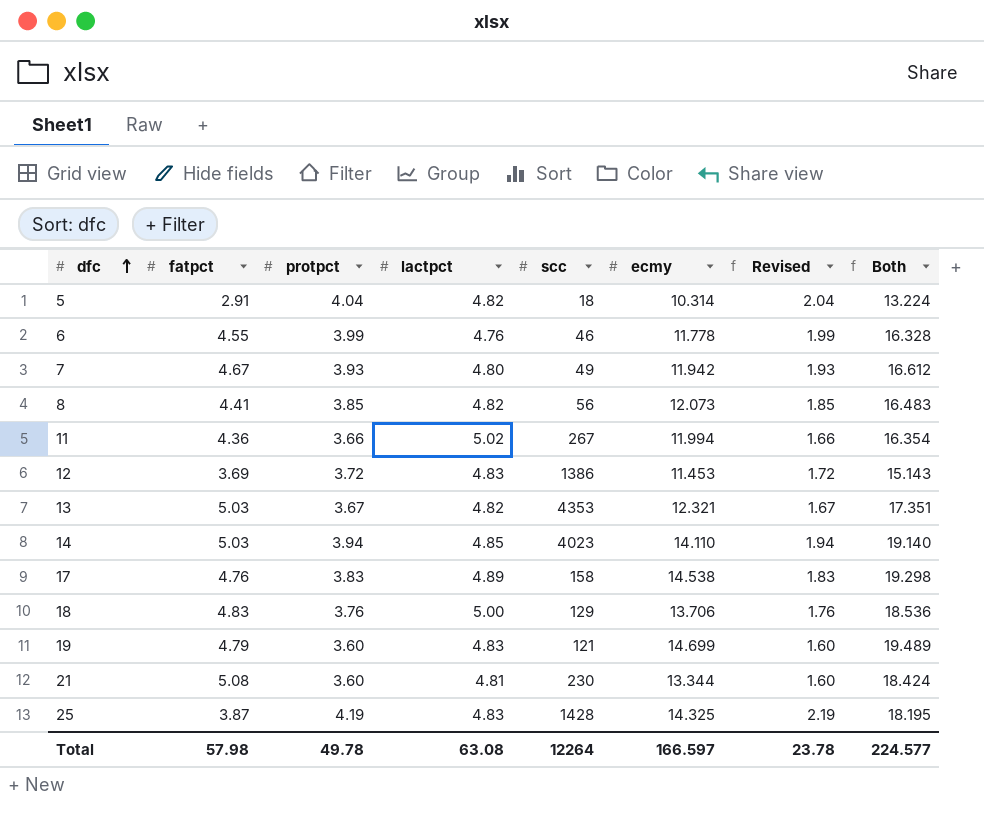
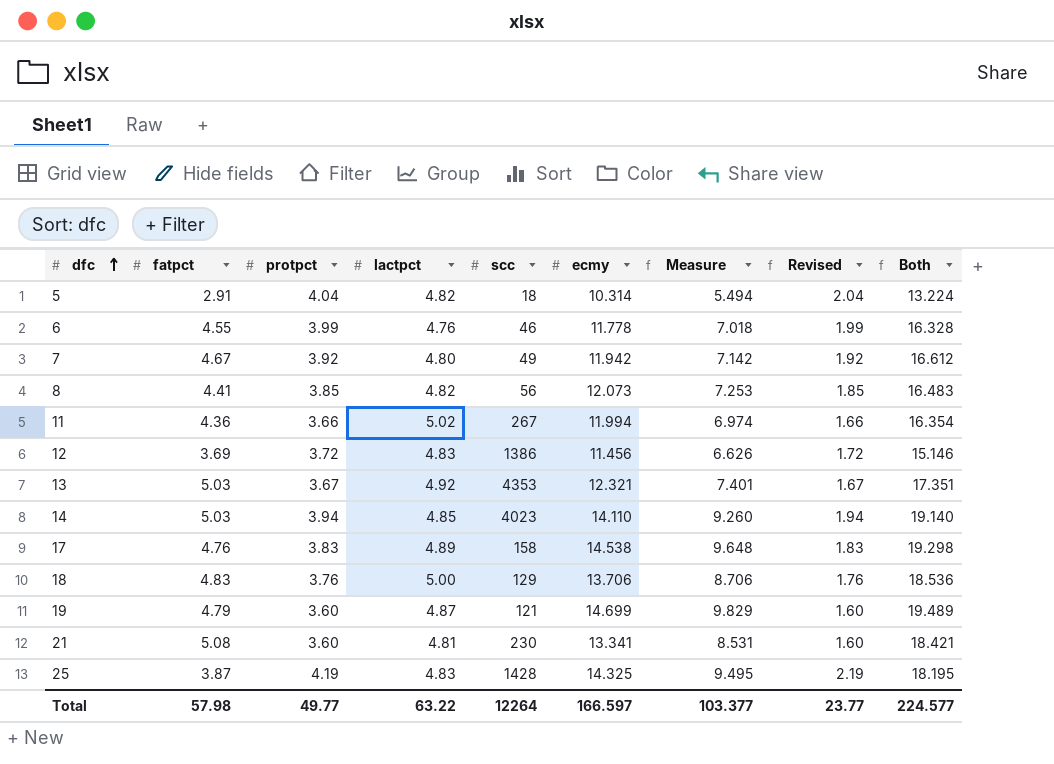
column Measure | formula: none -> [ecmy] - [lactpct]
7 | protpct: 3.93 -> 3.92
7 | Revised: 1.93 -> 1.92
12 | ecmy: 11.453 -> 11.456
12 | Both: 15.143 -> 15.146
13 | lactpct: 4.82 -> 4.92
19 | lactpct: 4.83 -> 4.87
21 | ecmy: 13.344 -> 13.341
21 | Both: 18.424 -> 18.421
Total | protpct: 49.78 -> 49.77
Total | lactpct: 63.08 -> 63.22
Total | Revised: 23.78 -> 23.77

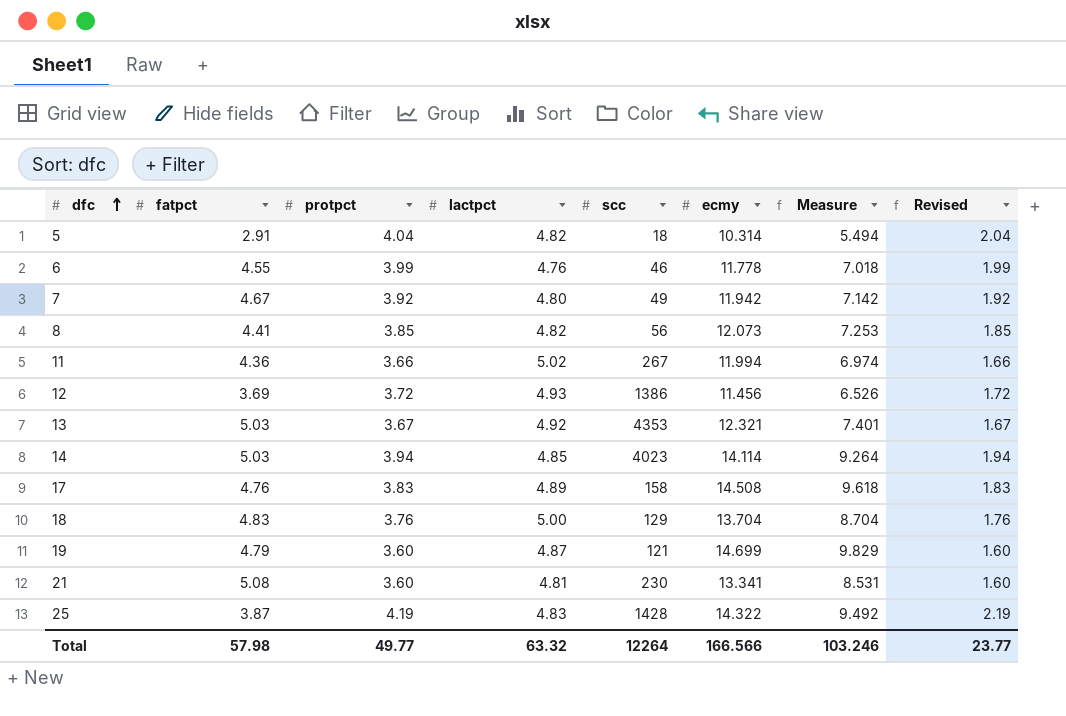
column Both | formula: [fatpct] + [ecmy] -> none
12 | lactpct: 4.83 -> 4.93
12 | Measure: 6.626 -> 6.526
14 | ecmy: 14.110 -> 14.114
14 | Measure: 9.260 -> 9.264
17 | ecmy: 14.538 -> 14.508
17 | Measure: 9.648 -> 9.618
18 | ecmy: 13.706 -> 13.704
18 | Measure: 8.706 -> 8.704
25 | ecmy: 14.325 -> 14.322
25 | Measure: 9.495 -> 9.492
Total | lactpct: 63.22 -> 63.32
Total | ecmy: 166.597 -> 166.566
Total | Measure: 103.377 -> 103.246

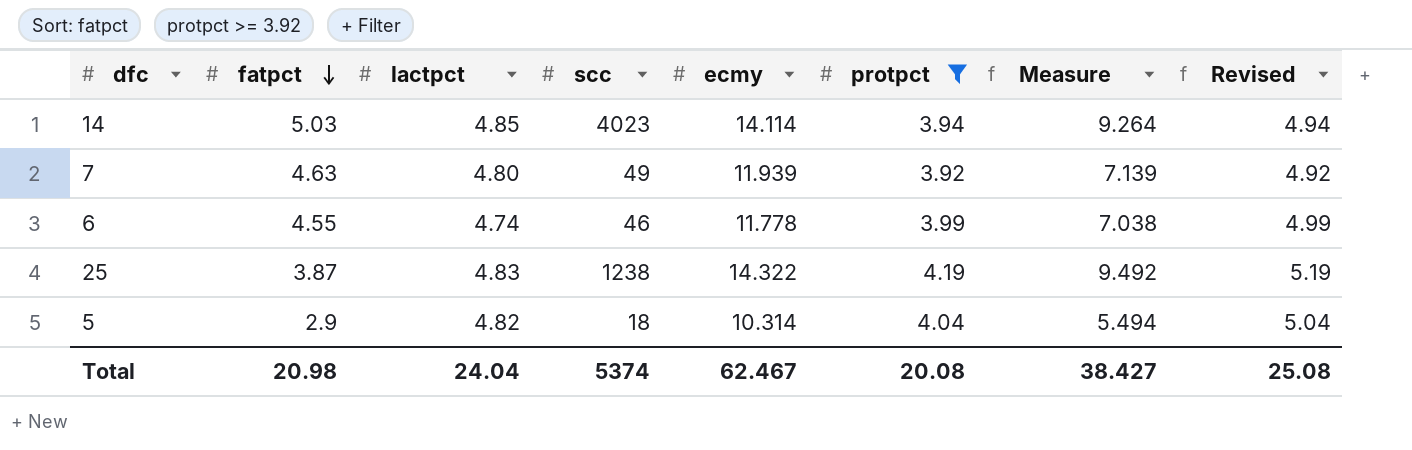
filter: none -> protpct >= 3.92
row order: dfc ascending -> fatpct descending
column protpct | position: 3 -> 6
column Revised | formula: [protpct] - 2 -> [protpct] + 1
7 | fatpct: 4.67 -> 4.63
7 | ecmy: 11.942 -> 11.939
7 | Measure: 7.142 -> 7.139
6 | lactpct: 4.76 -> 4.74
6 | Measure: 7.018 -> 7.038
25 | scc: 1428 -> 1238
5 | fatpct: 2.91 -> 2.9
Total | fatpct: 57.98 -> 20.98
Total | lactpct: 63.32 -> 24.04
Total | scc: 12264 -> 5374
Total | ecmy: 166.566 -> 62.467
Total | protpct: 49.77 -> 20.08
Total | Measure: 103.246 -> 38.427
Total | Revised: 23.77 -> 25.08

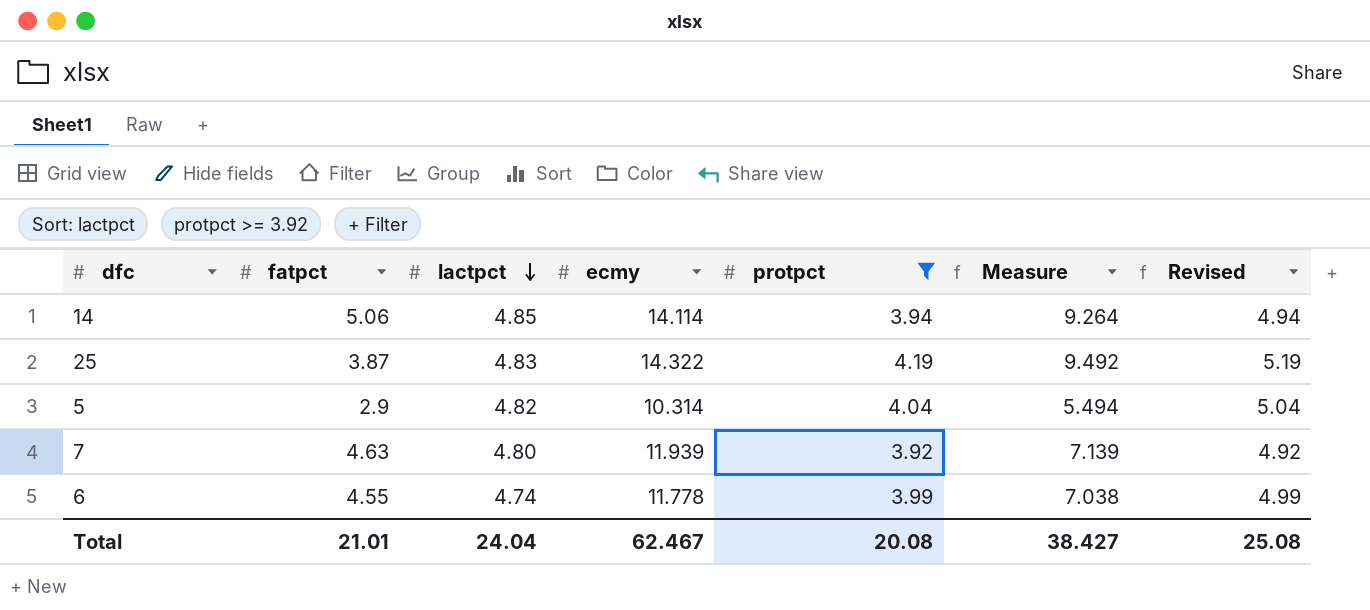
row order: fatpct descending -> lactpct descending
column scc | position: 4 -> none
14 | fatpct: 5.03 -> 5.06
Total | fatpct: 20.98 -> 21.01

